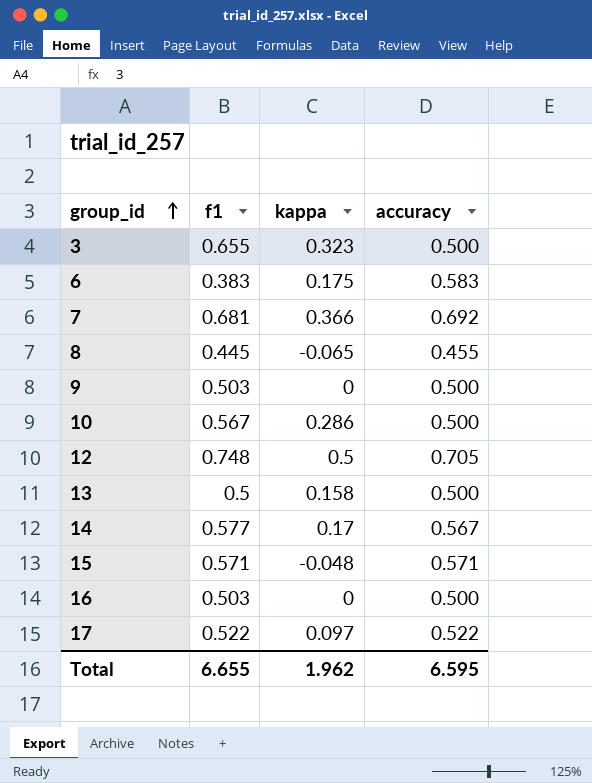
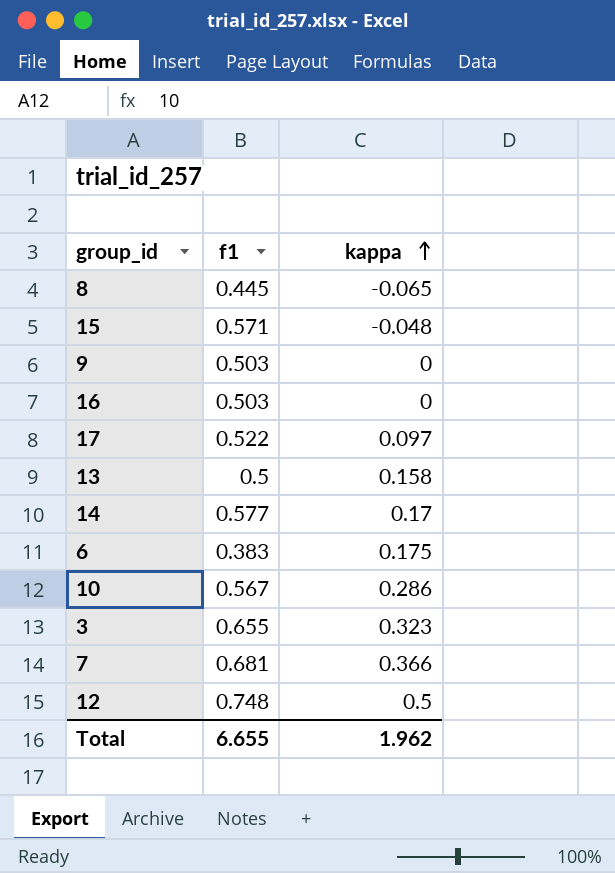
row order: group_id ascending -> kappa ascending
column accuracy | position: 4 -> none

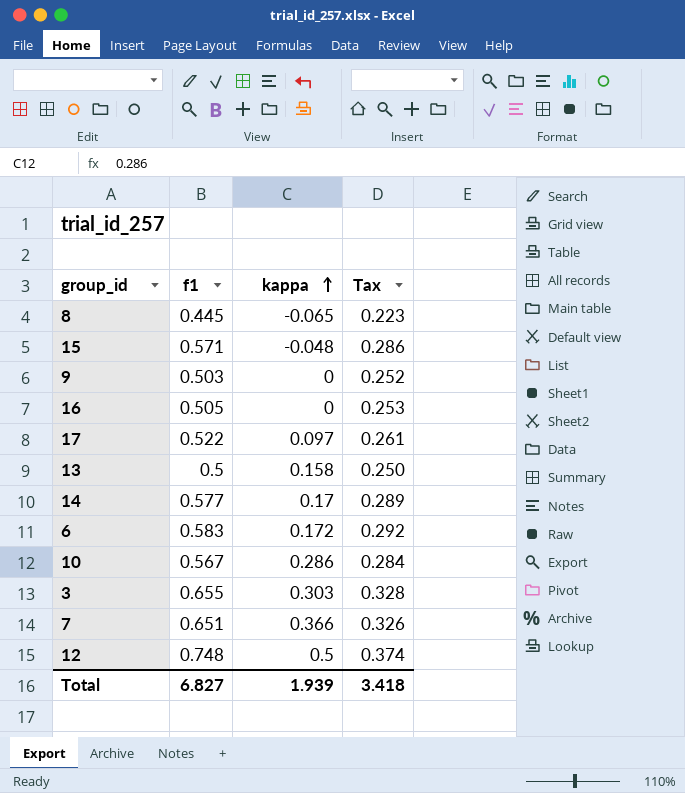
column Tax | formula: none -> [f1] * 0.5
16 | f1: 0.503 -> 0.505
6 | f1: 0.383 -> 0.583
6 | kappa: 0.175 -> 0.172
3 | kappa: 0.323 -> 0.303
7 | f1: 0.681 -> 0.651
Total | f1: 6.655 -> 6.827
Total | kappa: 1.962 -> 1.939

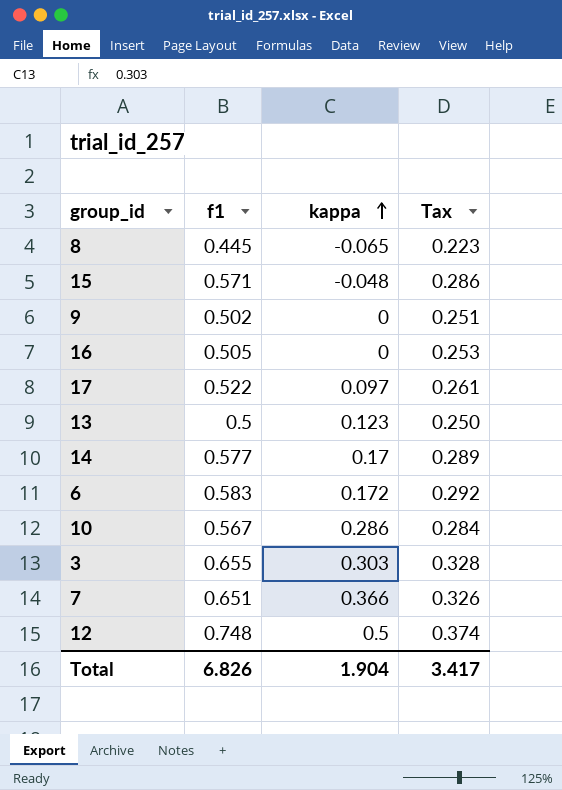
9 | f1: 0.503 -> 0.502
9 | Tax: 0.252 -> 0.251
13 | kappa: 0.158 -> 0.123
Total | f1: 6.827 -> 6.826
Total | kappa: 1.939 -> 1.904
Total | Tax: 3.418 -> 3.417

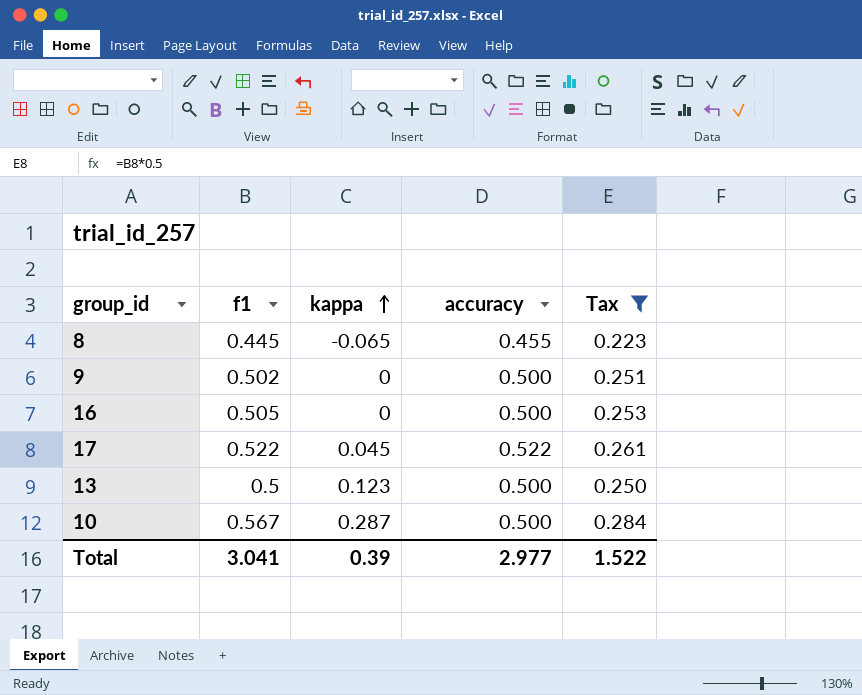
filter: none -> Tax <= 0.284
column accuracy | position: none -> 4
17 | kappa: 0.097 -> 0.045
10 | kappa: 0.286 -> 0.287
Total | f1: 6.826 -> 3.041
Total | kappa: 1.904 -> 0.39
Total | Tax: 3.417 -> 1.522

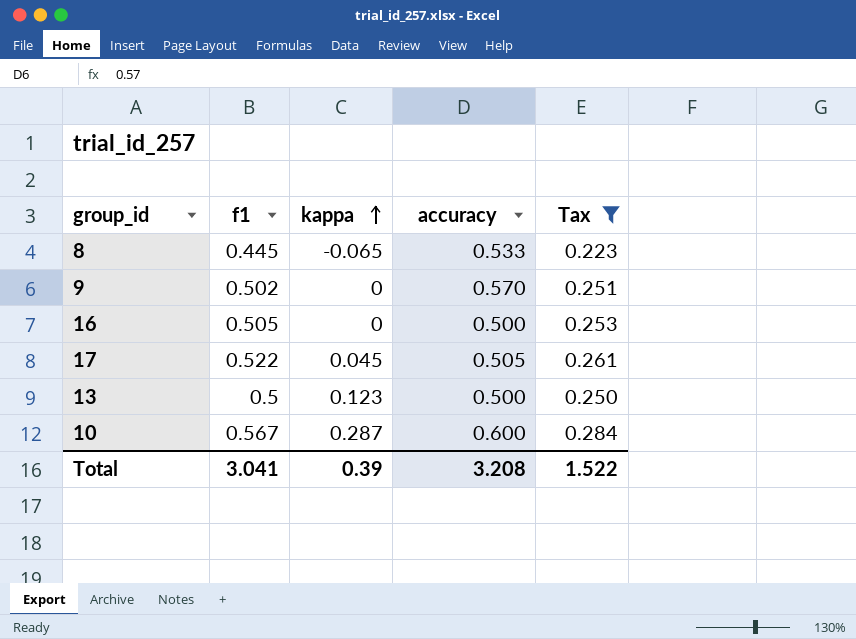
8 | accuracy: 0.455 -> 0.533
9 | accuracy: 0.500 -> 0.570
17 | accuracy: 0.522 -> 0.505
10 | accuracy: 0.500 -> 0.600
Total | accuracy: 2.977 -> 3.208

